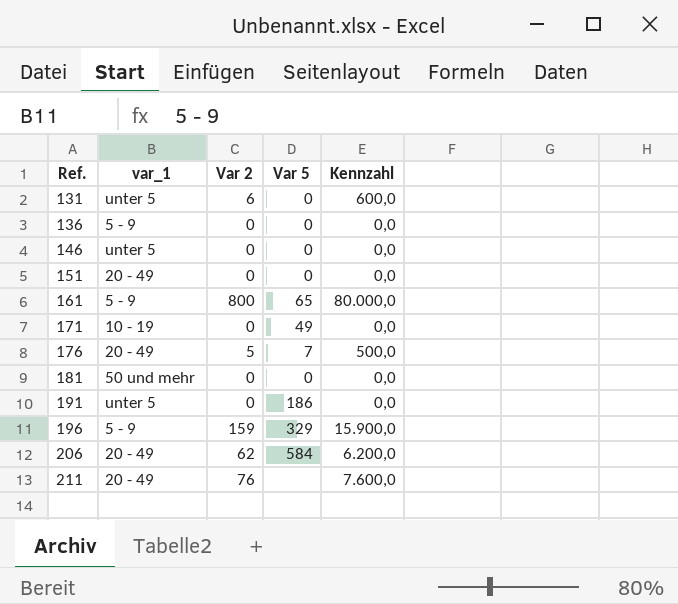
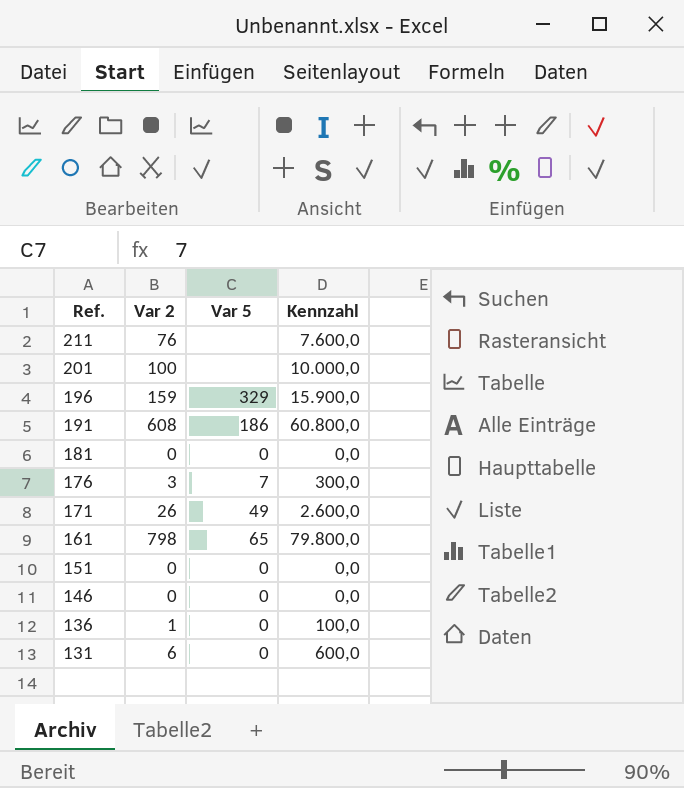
row order: Ref. ascending -> Ref. descending
column var_1 | position: 2 -> none
row 206: 20 - 49 | 62 | 584 | 6.200,0 -> none
row 201: none -> 100 | none | 10.000,0
191 | Var 2: 0 -> 608
191 | Kennzahl: 0,0 -> 60.800,0
176 | Var 2: 5 -> 3
176 | Kennzahl: 500,0 -> 300,0
171 | Var 2: 0 -> 26
171 | Kennzahl: 0,0 -> 2.600,0
161 | Var 2: 800 -> 798
161 | Kennzahl: 80.000,0 -> 79.800,0
136 | Var 2: 0 -> 1
136 | Kennzahl: 0,0 -> 100,0

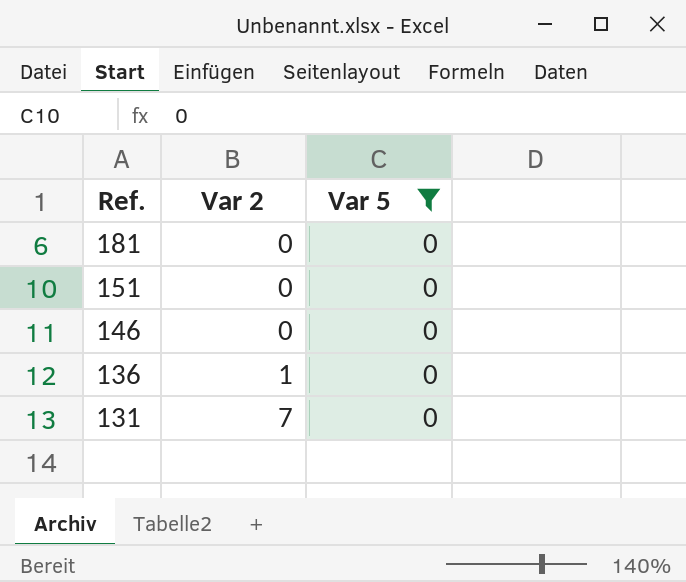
filter: none -> Var 5 = 0
column Kennzahl | formula: [Var 2] * 100 -> none
131 | Var 2: 6 -> 7

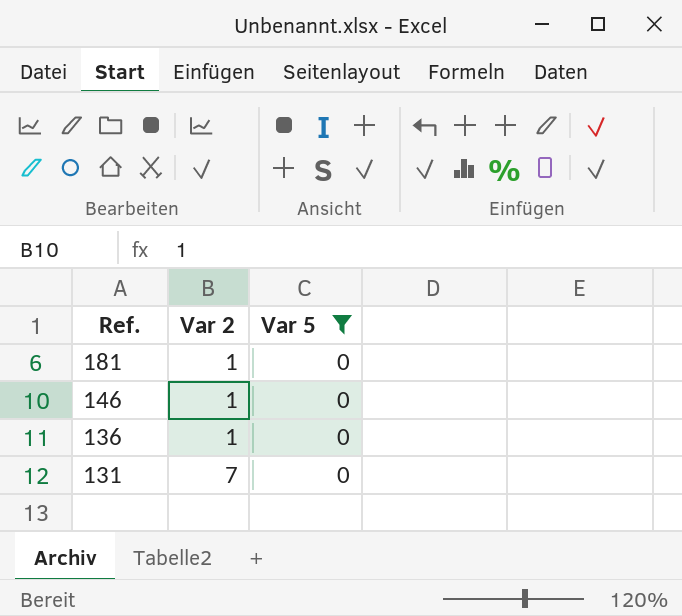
row 151: 0 | 0 -> none
181 | Var 2: 0 -> 1
146 | Var 2: 0 -> 1

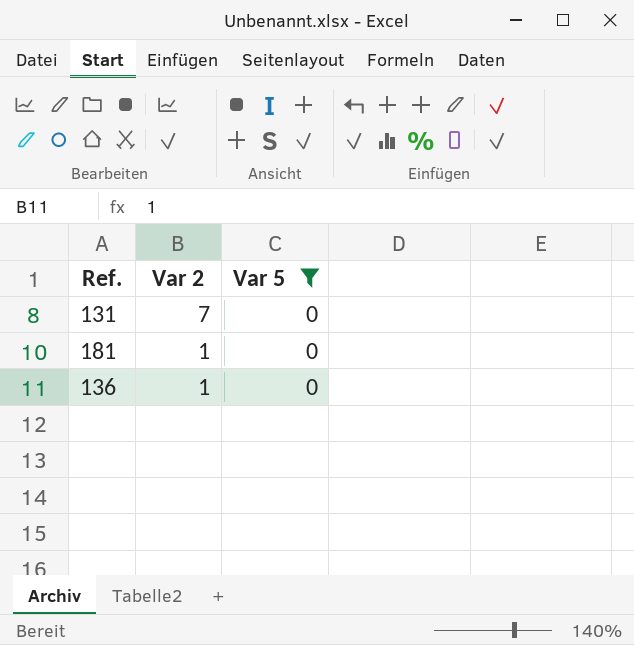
row order: Ref. descending -> Var 2 descending
row 146: 1 | 0 -> none

